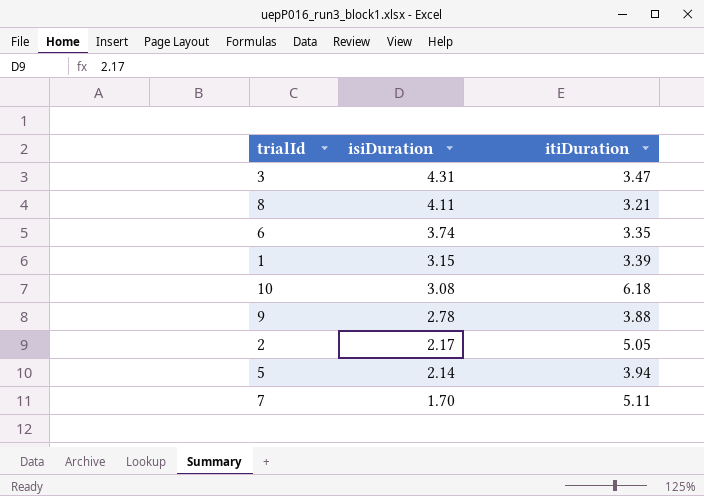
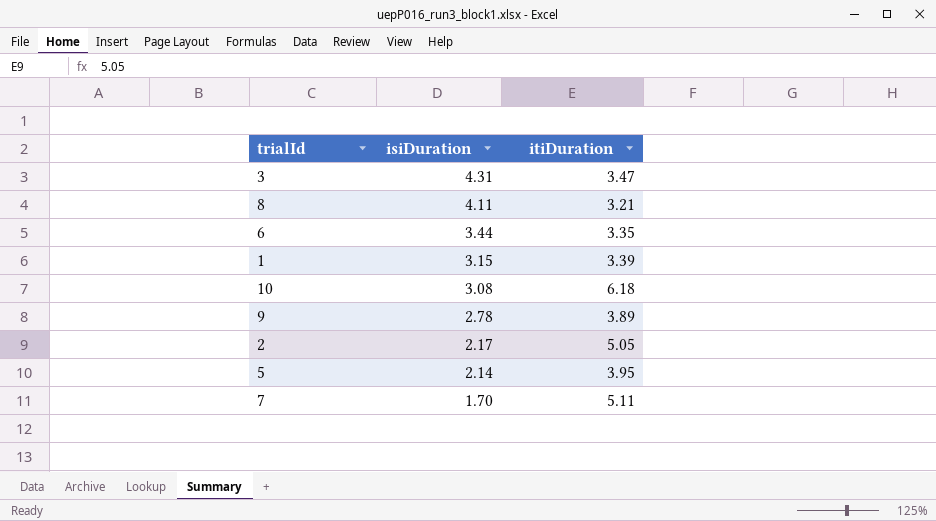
6 | isiDuration: 3.74 -> 3.44
9 | itiDuration: 3.88 -> 3.89
5 | itiDuration: 3.94 -> 3.95

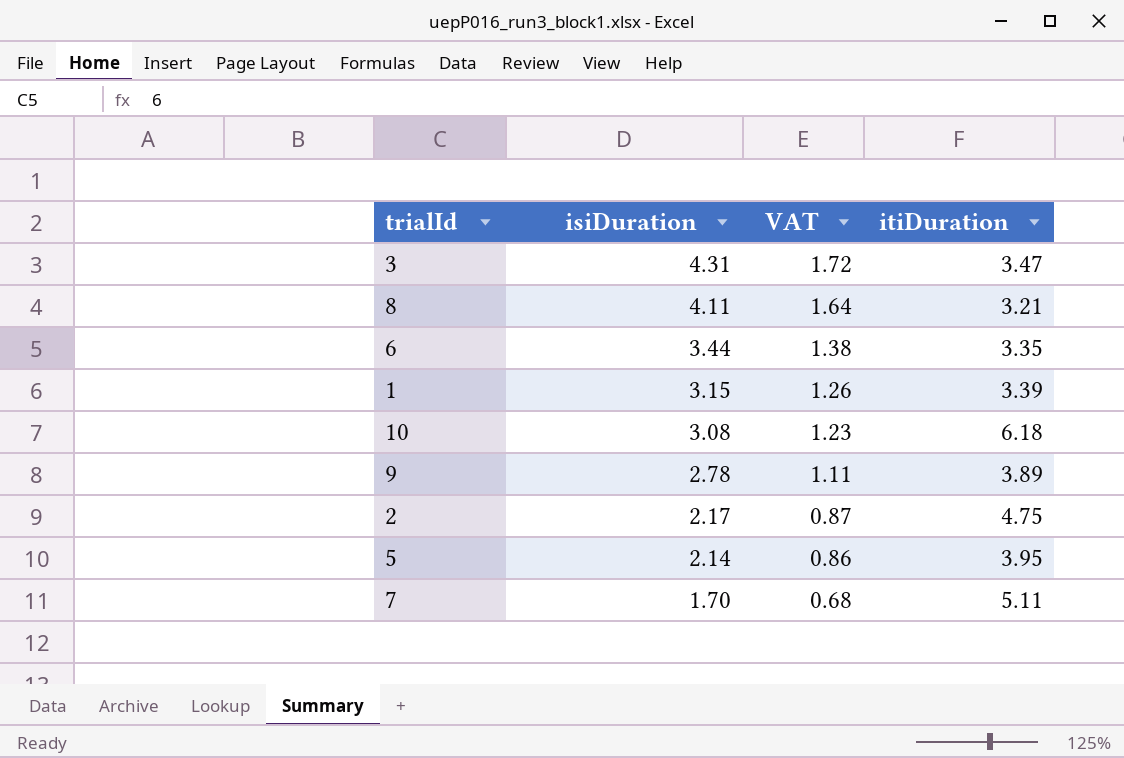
column VAT | formula: none -> [isiDuration] * 0.4
2 | itiDuration: 5.05 -> 4.75

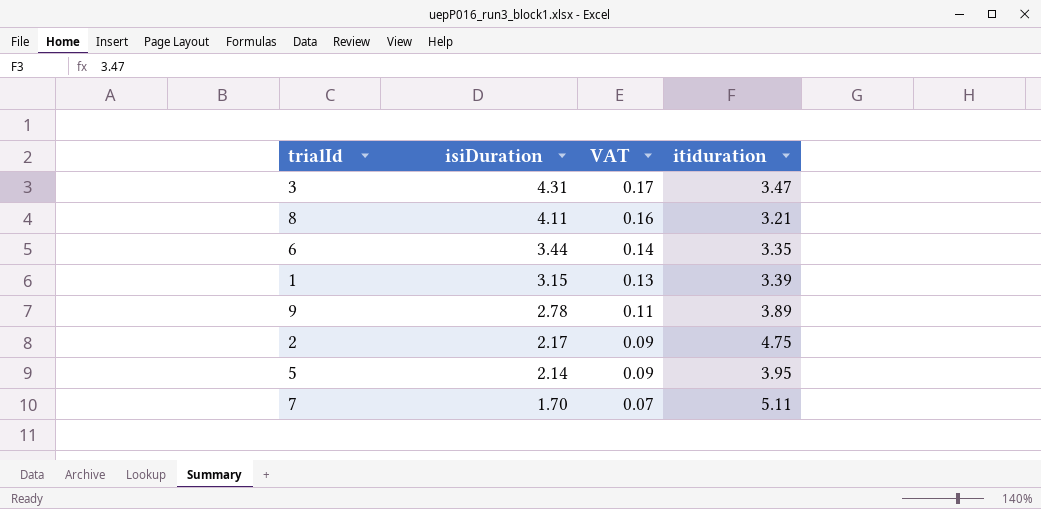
column VAT | formula: [isiDuration] * 0.4 -> [isiDuration] * 0.04
column name: itiDuration -> itiduration
row 10: 3.08 | 1.23 | 6.18 -> none

